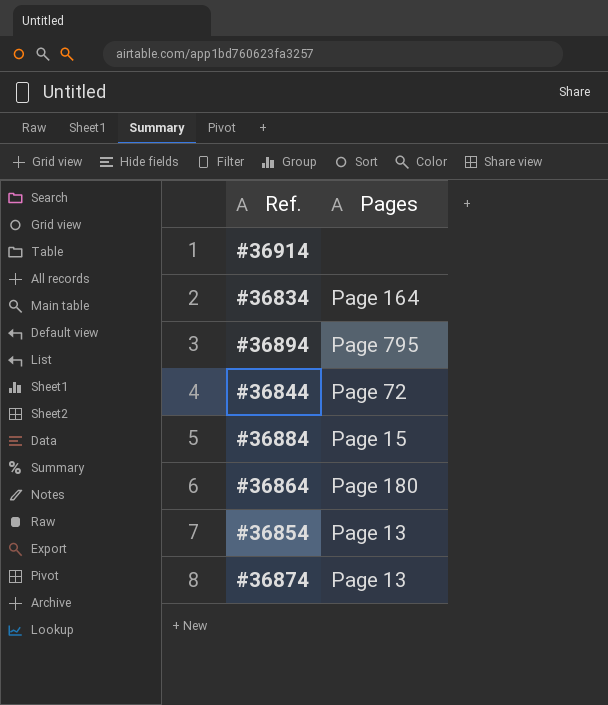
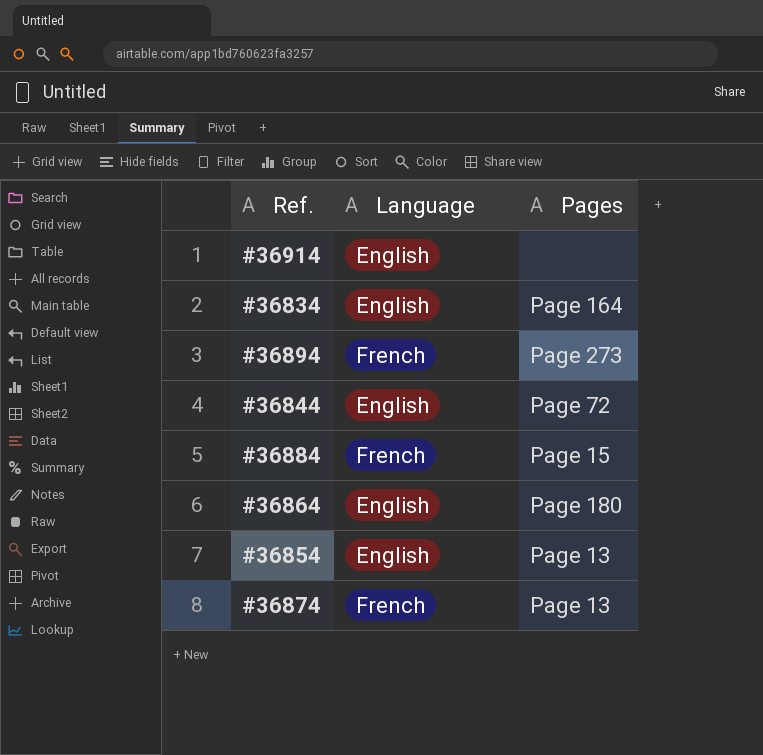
column Language | position: none -> 2
#36894 | Pages: Page 795 -> Page 273

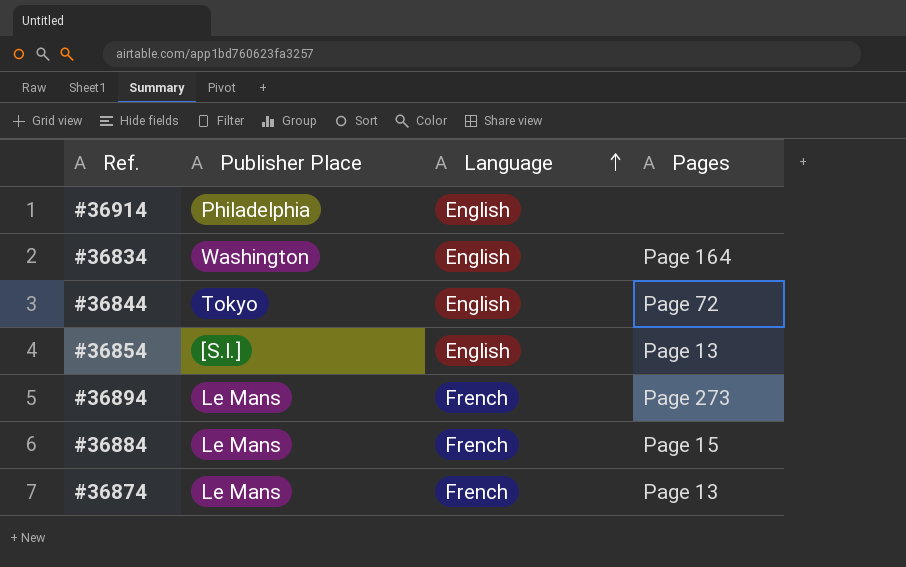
row order: none -> Language ascending
column Publisher Place | position: none -> 2
row #36864: English | Page 180 -> none

